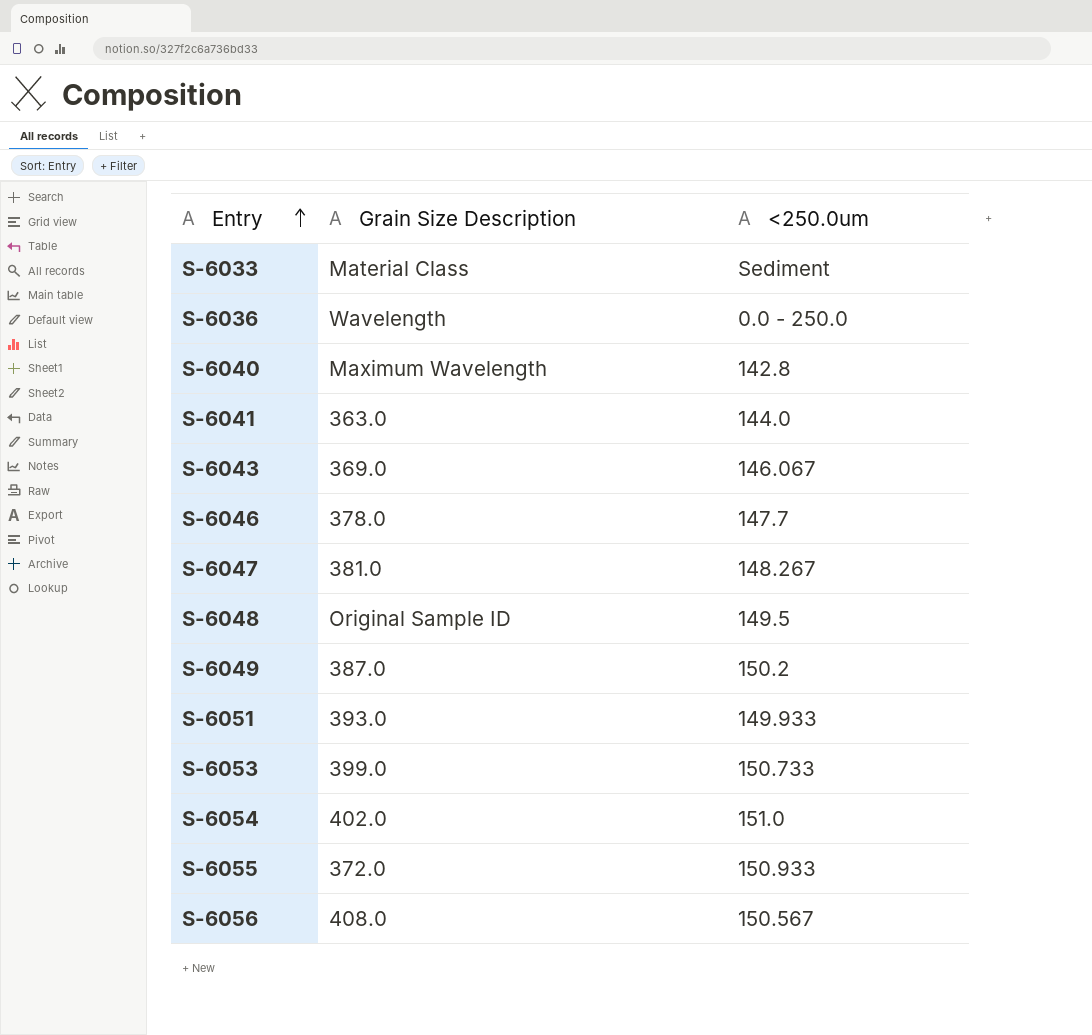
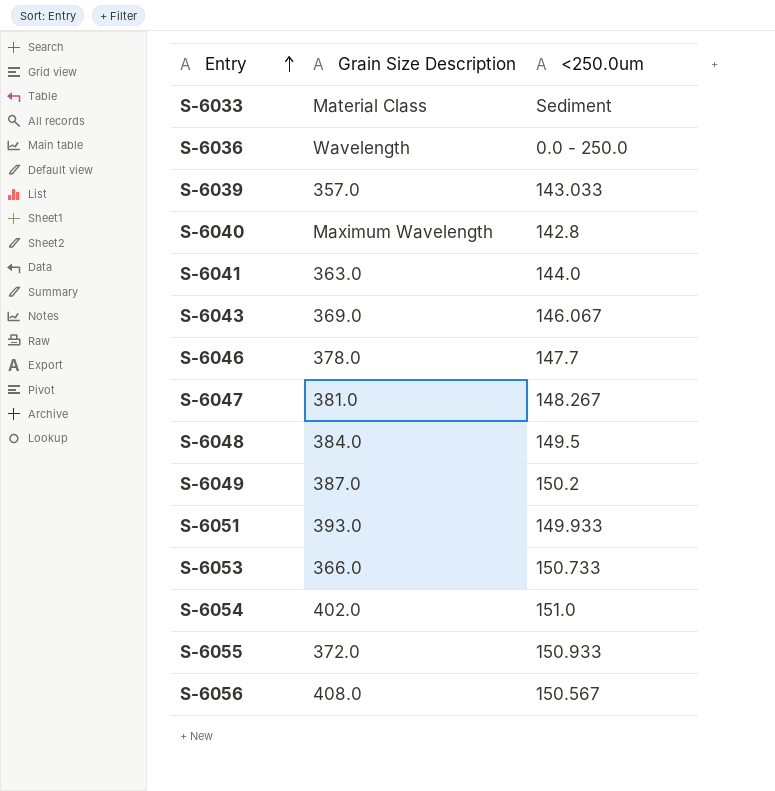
row S-6039: none -> 357.0 | 143.033
S-6048 | Grain Size Description: Original Sample ID -> 384.0
S-6053 | Grain Size Description: 399.0 -> 366.0

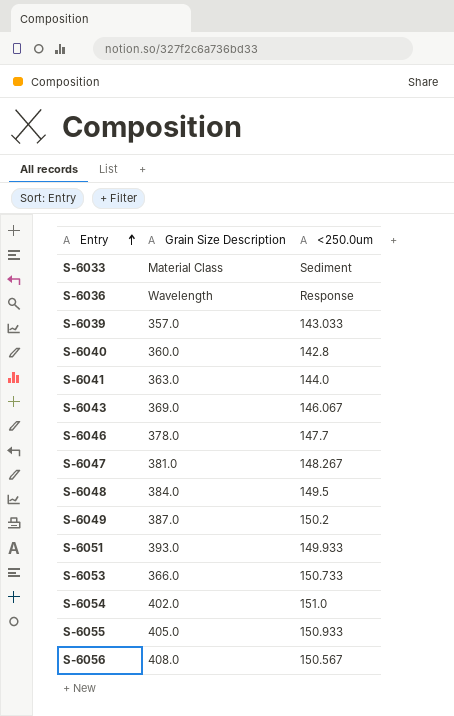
S-6036 | <250.0um: 0.0 - 250.0 -> Response
S-6040 | Grain Size Description: Maximum Wavelength -> 360.0
S-6055 | Grain Size Description: 372.0 -> 405.0

